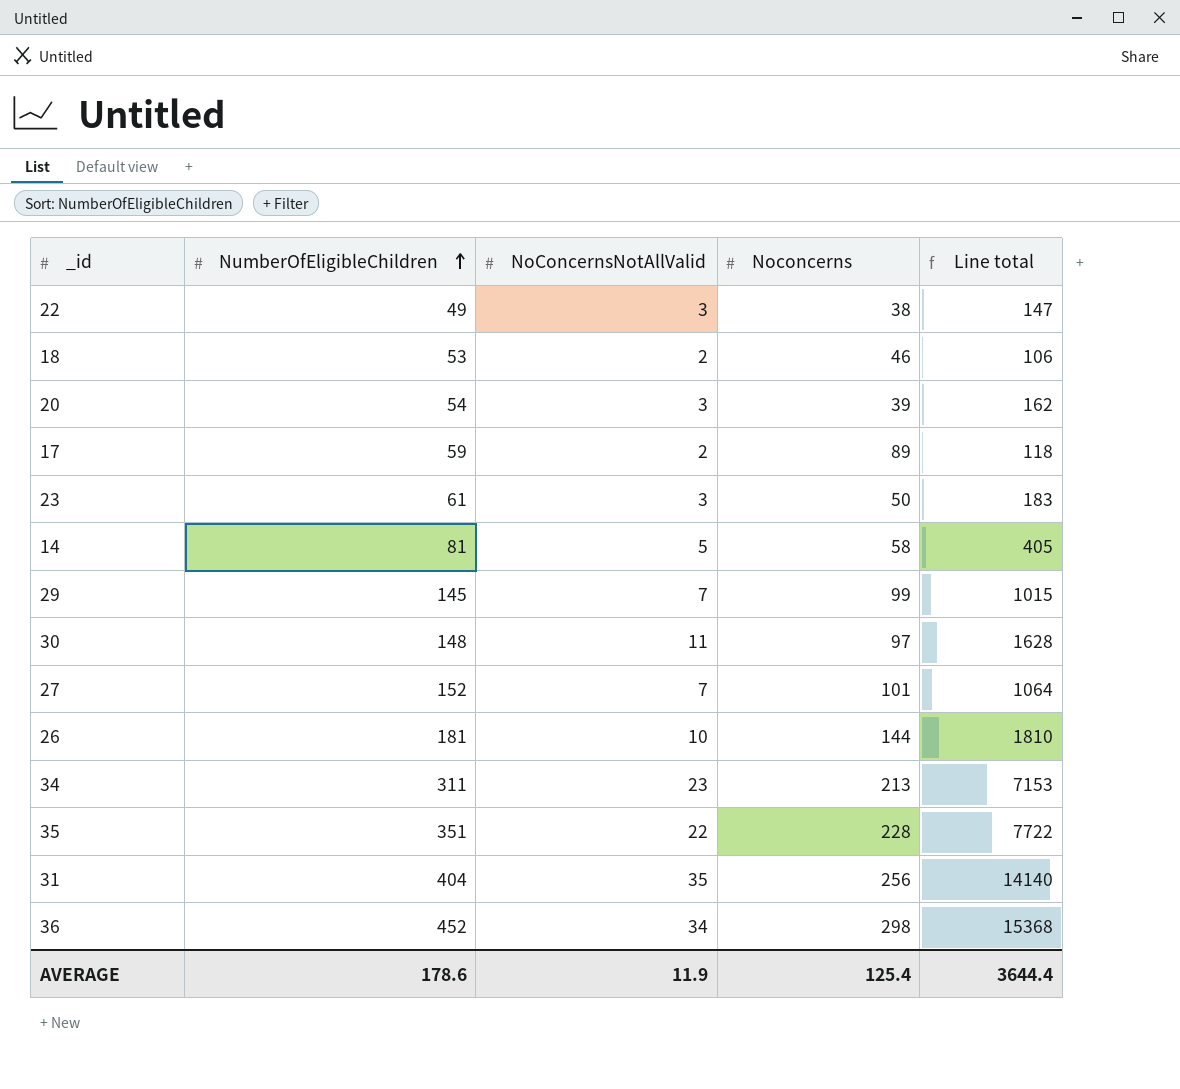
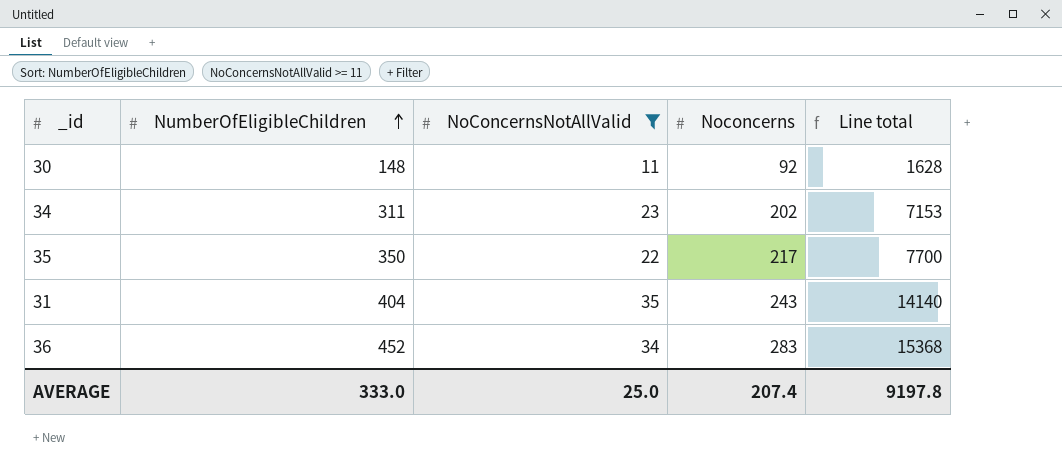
filter: none -> NoConcernsNotAllValid >= 11
30 | Noconcerns: 97 -> 92
34 | Noconcerns: 213 -> 202
35 | NumberOfEligibleChildren: 351 -> 350
35 | Noconcerns: 228 -> 217
35 | Line total: 7722 -> 7700
31 | Noconcerns: 256 -> 243
36 | Noconcerns: 298 -> 283
AVERAGE | NumberOfEligibleChildren: 178.6 -> 333.0
AVERAGE | NoConcernsNotAllValid: 11.9 -> 25.0
AVERAGE | Noconcerns: 125.4 -> 207.4
AVERAGE | Line total: 3644.4 -> 9197.8

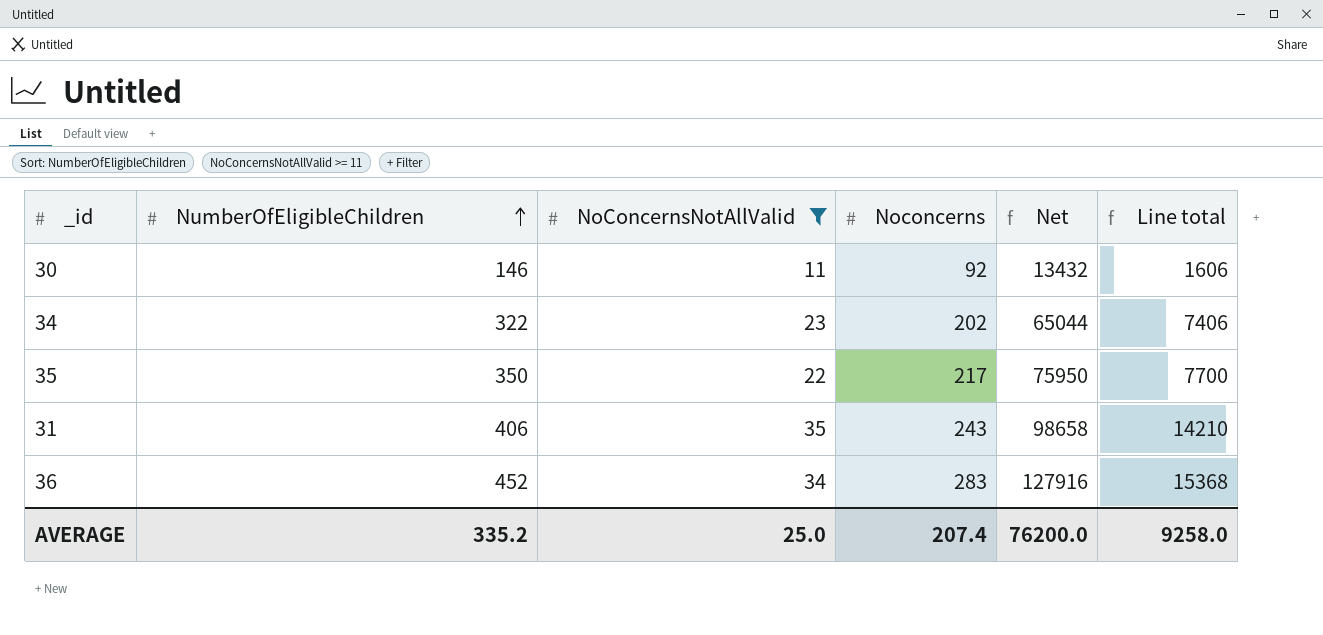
column Net | formula: none -> [NumberOfEligibleChildren] * [Noconcerns]
30 | NumberOfEligibleChildren: 148 -> 146
30 | Line total: 1628 -> 1606
34 | NumberOfEligibleChildren: 311 -> 322
34 | Line total: 7153 -> 7406
31 | NumberOfEligibleChildren: 404 -> 406
31 | Line total: 14140 -> 14210
AVERAGE | NumberOfEligibleChildren: 333.0 -> 335.2
AVERAGE | Line total: 9197.8 -> 9258.0

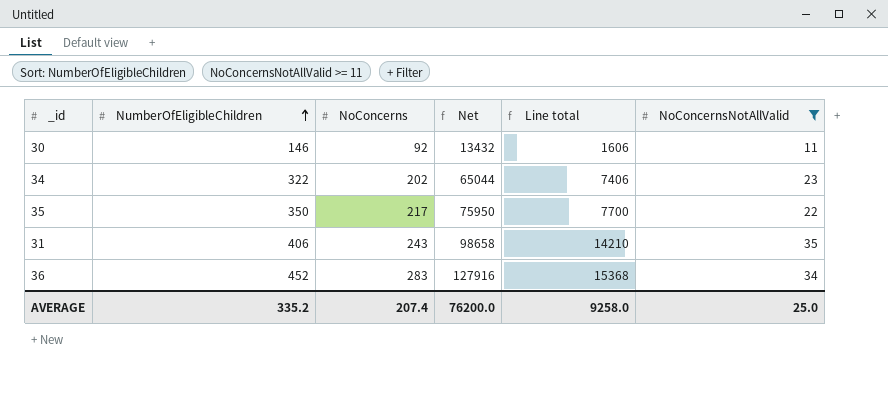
column name: Noconcerns -> NoConcerns
column NoConcernsNotAllValid | position: 3 -> 6

